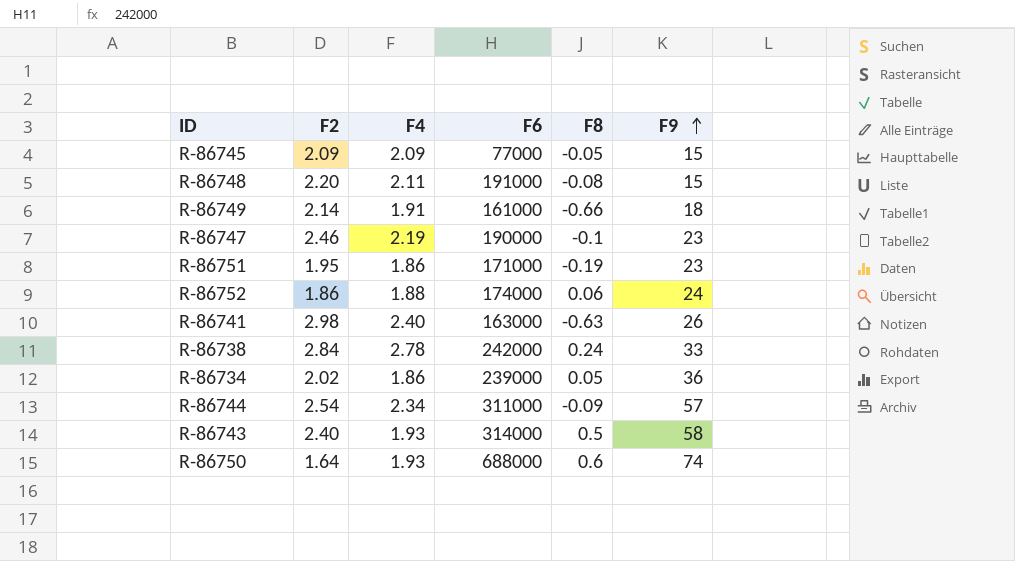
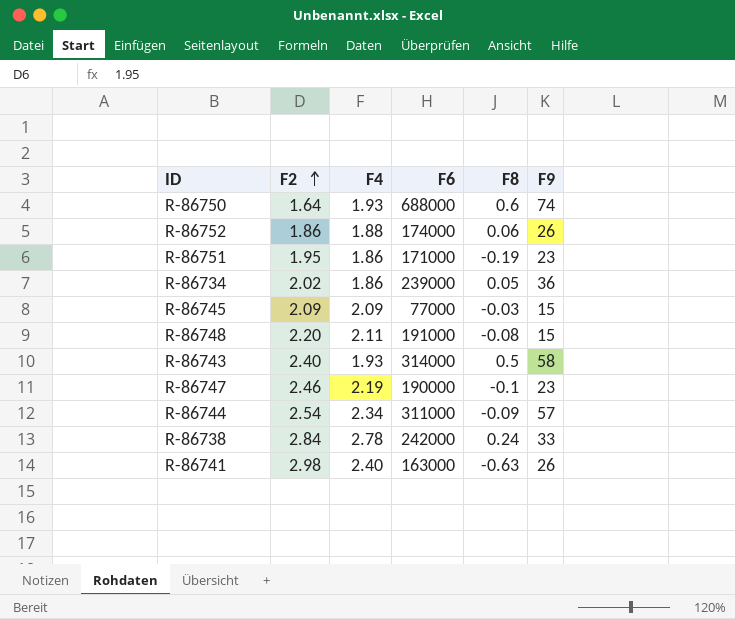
row order: F9 ascending -> F2 ascending
row R-86749: 2.14 | 1.91 | 161000 | -0.66 | 18 -> none
R-86752 | F9: 24 -> 26
R-86745 | F8: -0.05 -> -0.03

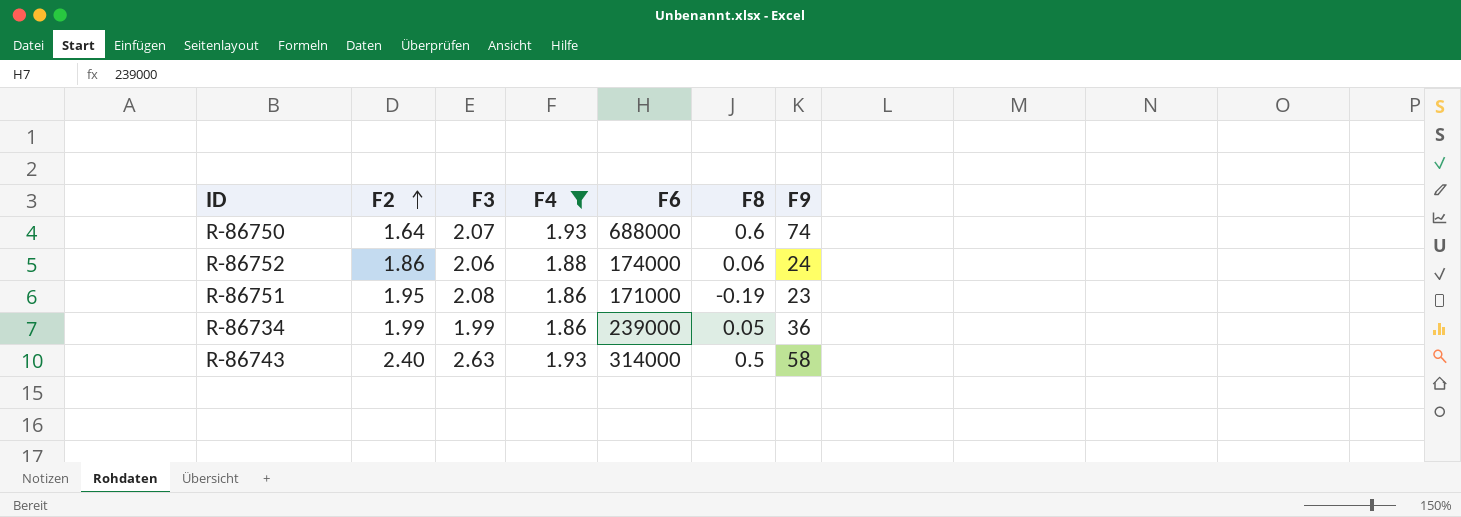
filter: none -> F4 <= 1.93
column F3 | position: none -> 3
R-86752 | F9: 26 -> 24
R-86734 | F2: 2.02 -> 1.99

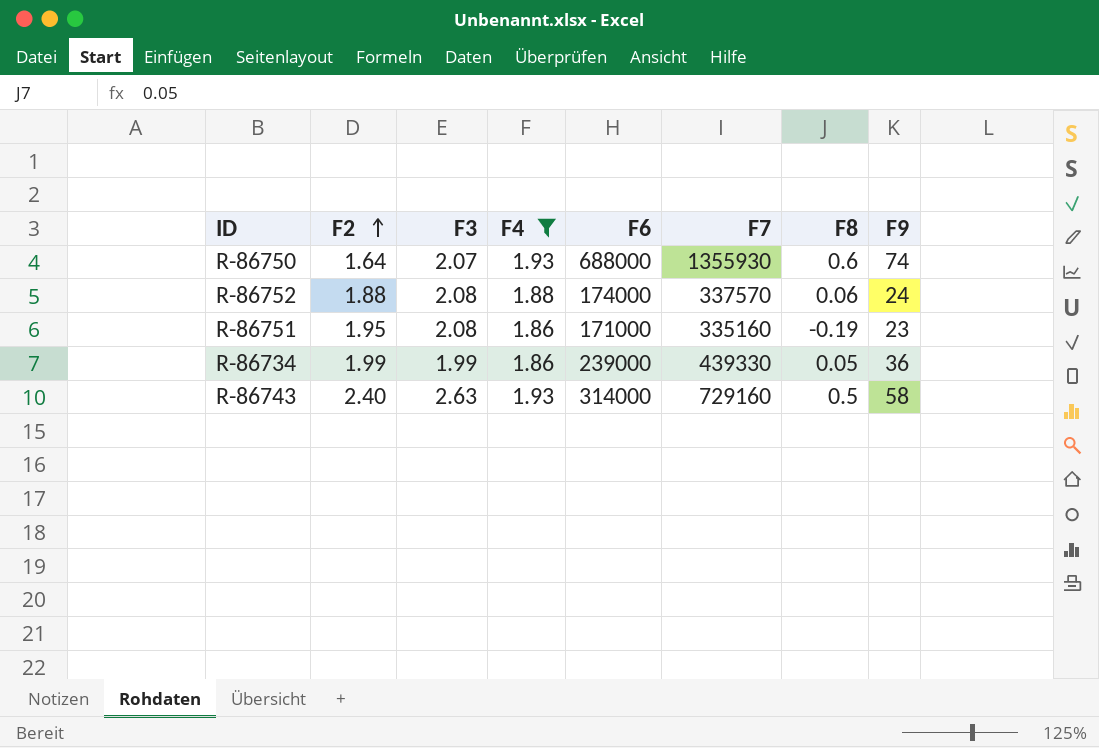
column F7 | position: none -> 6
R-86752 | F2: 1.86 -> 1.88
R-86752 | F3: 2.06 -> 2.08

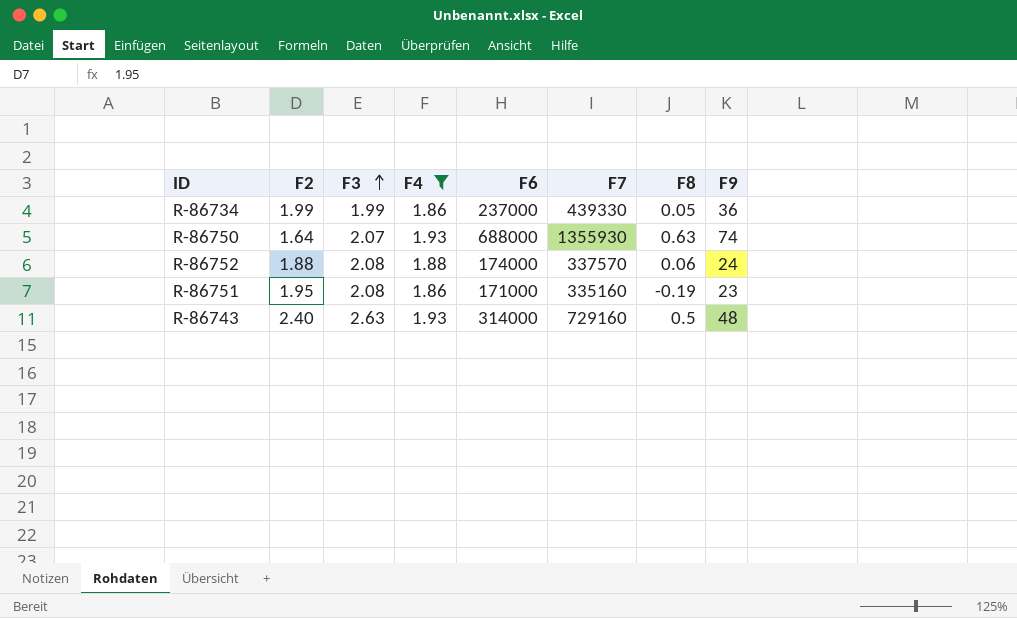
row order: F2 ascending -> F3 ascending
R-86734 | F6: 239000 -> 237000
R-86750 | F8: 0.6 -> 0.63
R-86743 | F9: 58 -> 48

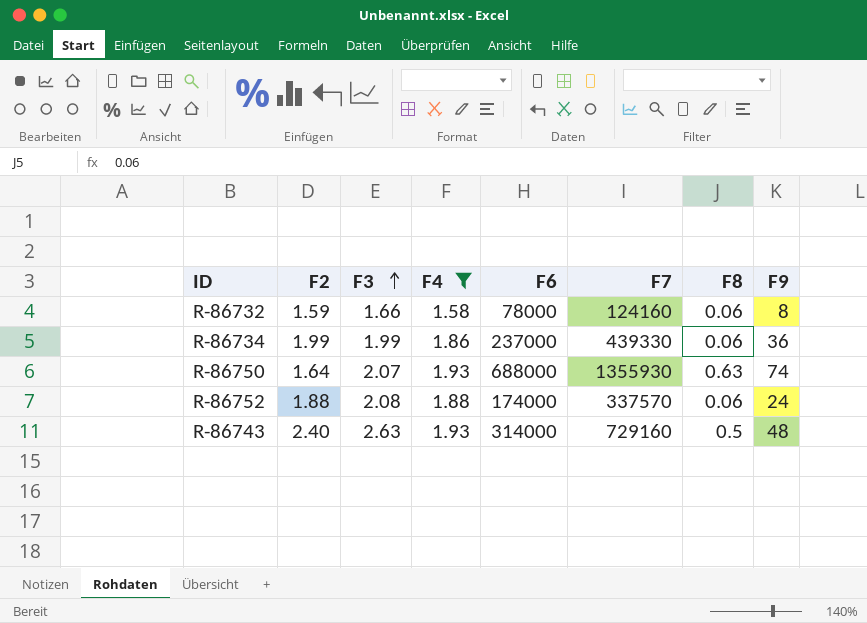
row R-86751: 1.95 | 2.08 | 1.86 | 171000 | 335160 | -0.19 | 23 -> none
row R-86732: none -> 1.59 | 1.66 | 1.58 | 78000 | 124160 | 0.06 | 8
R-86734 | F8: 0.05 -> 0.06

